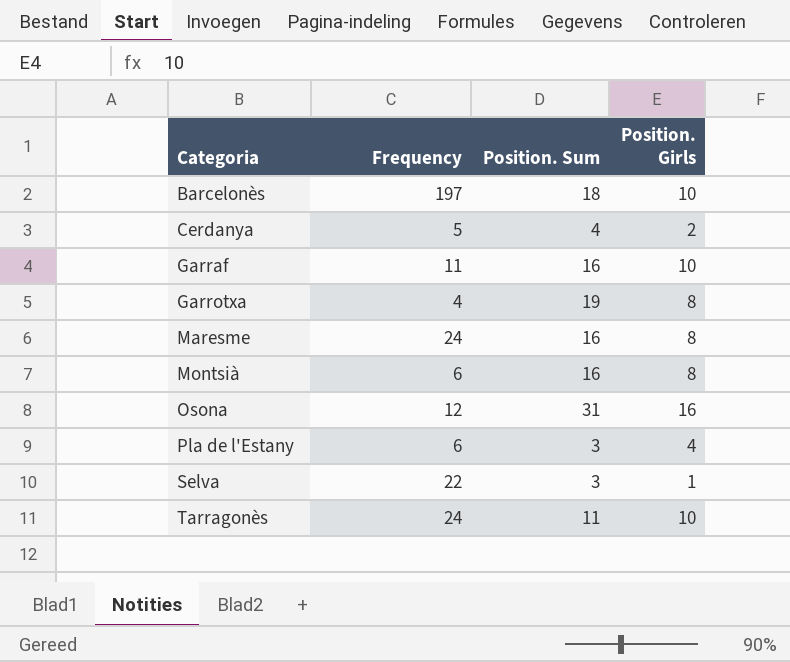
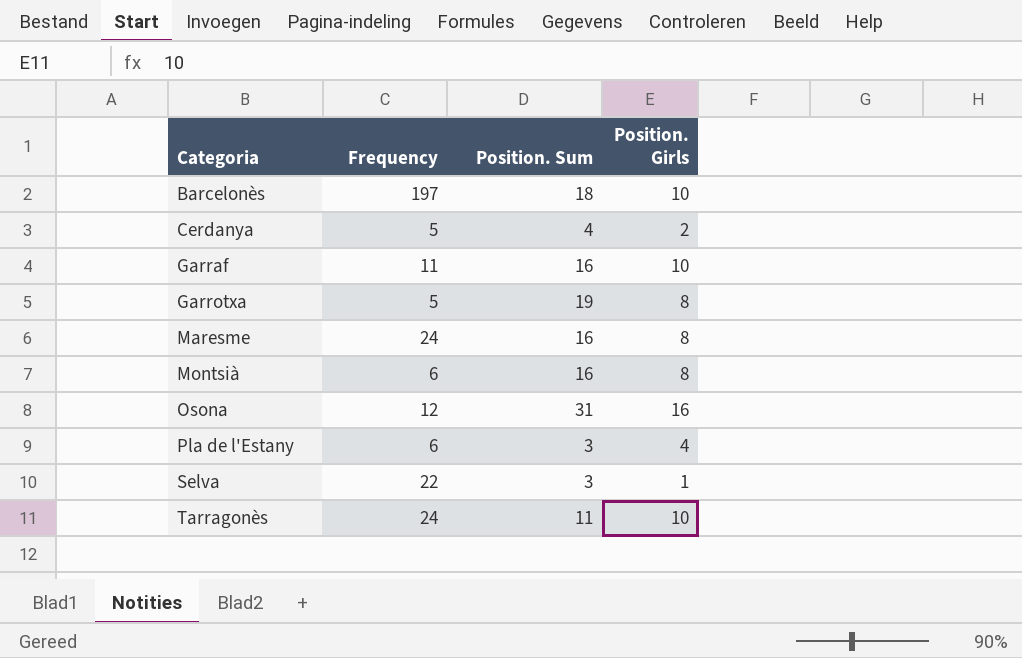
Garrotxa | Frequency: 4 -> 5

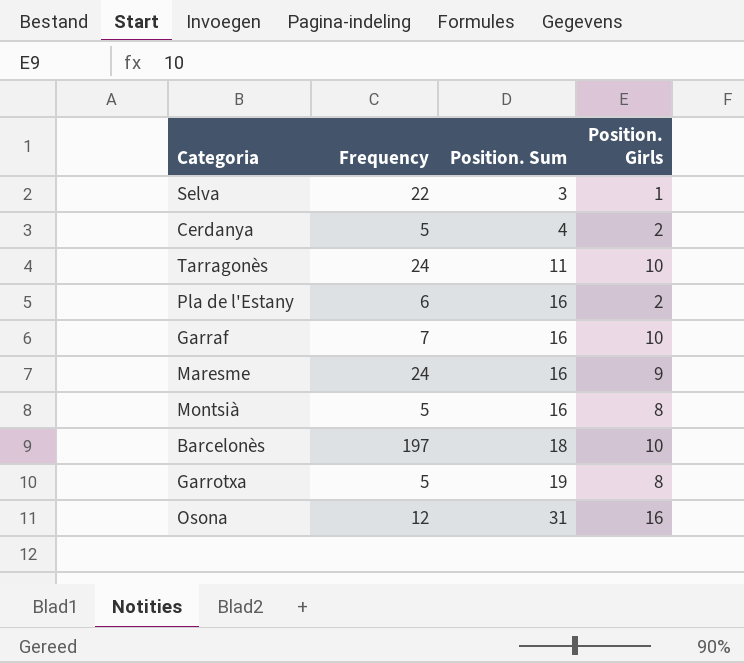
row order: Categoria ascending -> Position. Sum ascending
Pla de l'Estany | Position. Sum: 3 -> 16
Pla de l'Estany | Position. Girls: 4 -> 2
Garraf | Frequency: 11 -> 7
Maresme | Position. Girls: 8 -> 9
Montsià | Frequency: 6 -> 5

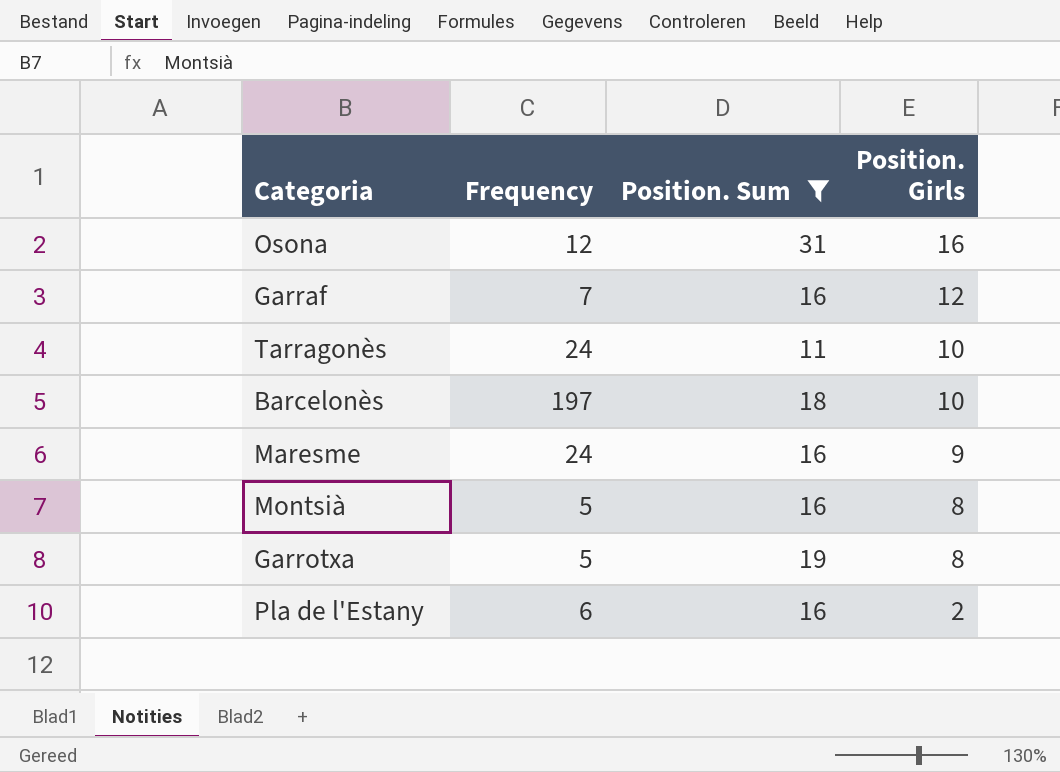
filter: none -> Position. Sum >= 11
row order: Position. Sum ascending -> Position. Girls descending
Garraf | Position. Girls: 10 -> 12

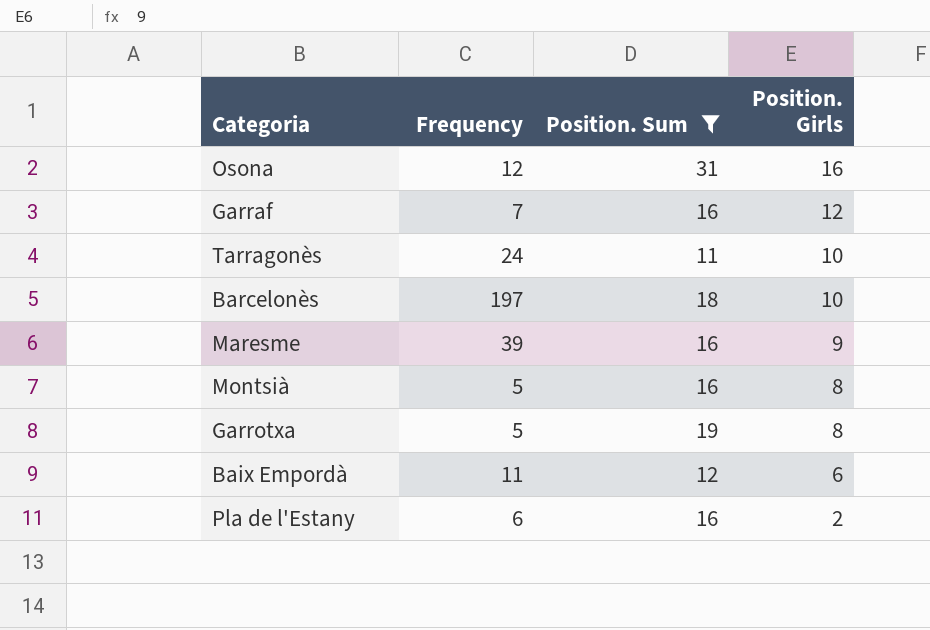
Maresme | Frequency: 24 -> 39
row Baix Empordà: none -> 11 | 12 | 6

